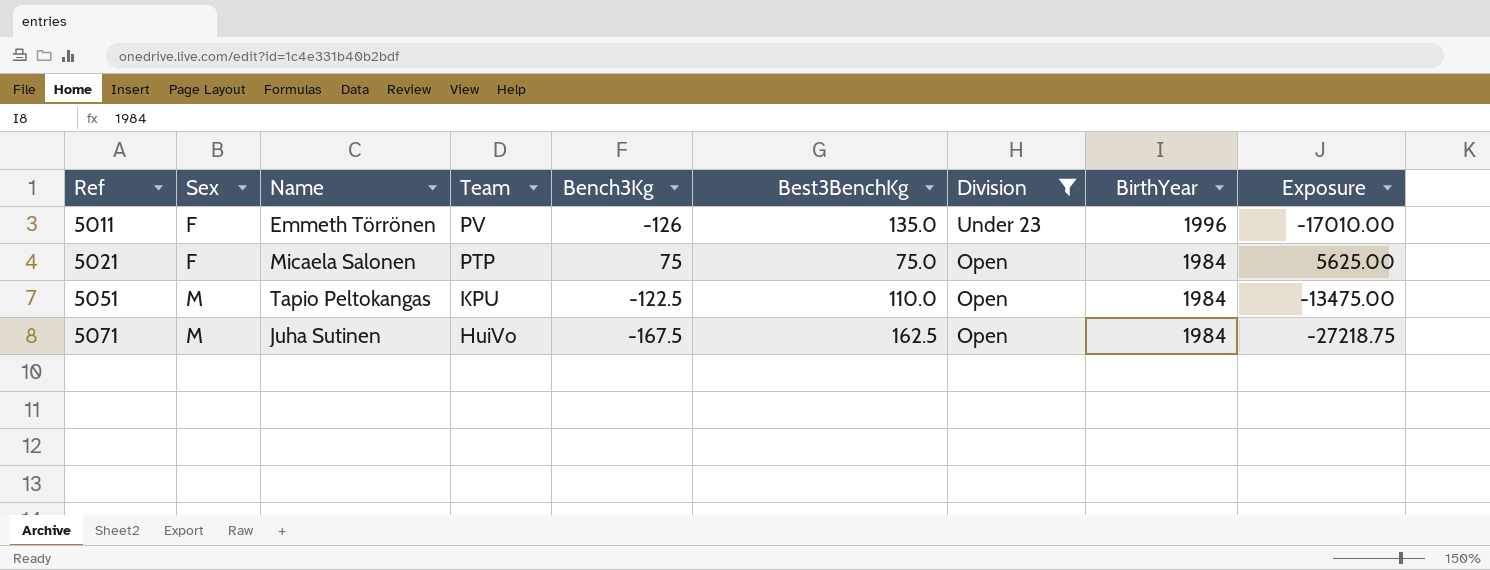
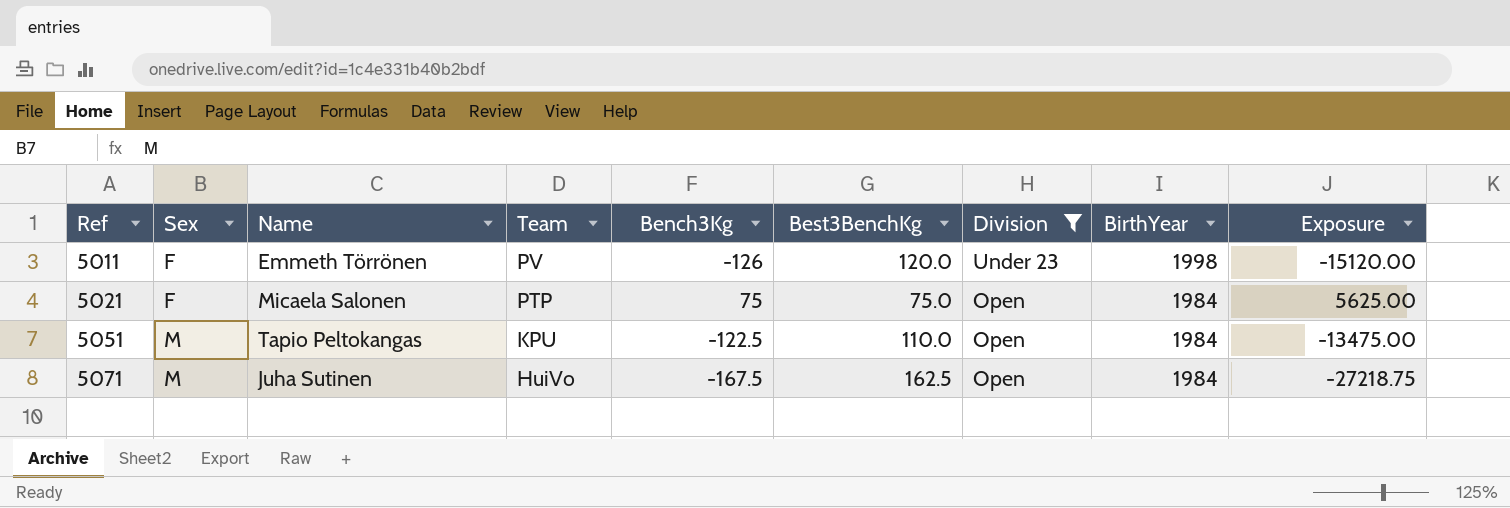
5011 | Best3BenchKg: 135.0 -> 120.0
5011 | BirthYear: 1996 -> 1998
5011 | Exposure: -17010.00 -> -15120.00

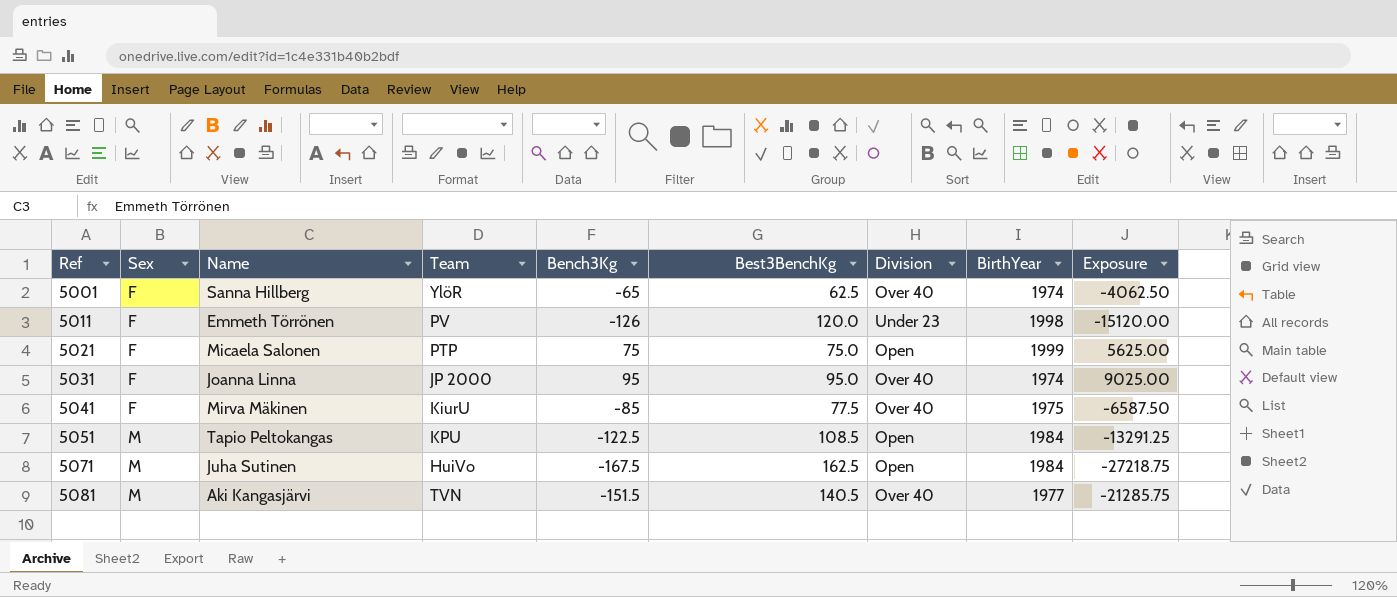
filter: Division != Over 40 -> none
5021 | BirthYear: 1984 -> 1999
5051 | Best3BenchKg: 110.0 -> 108.5
5051 | Exposure: -13475.00 -> -13291.25

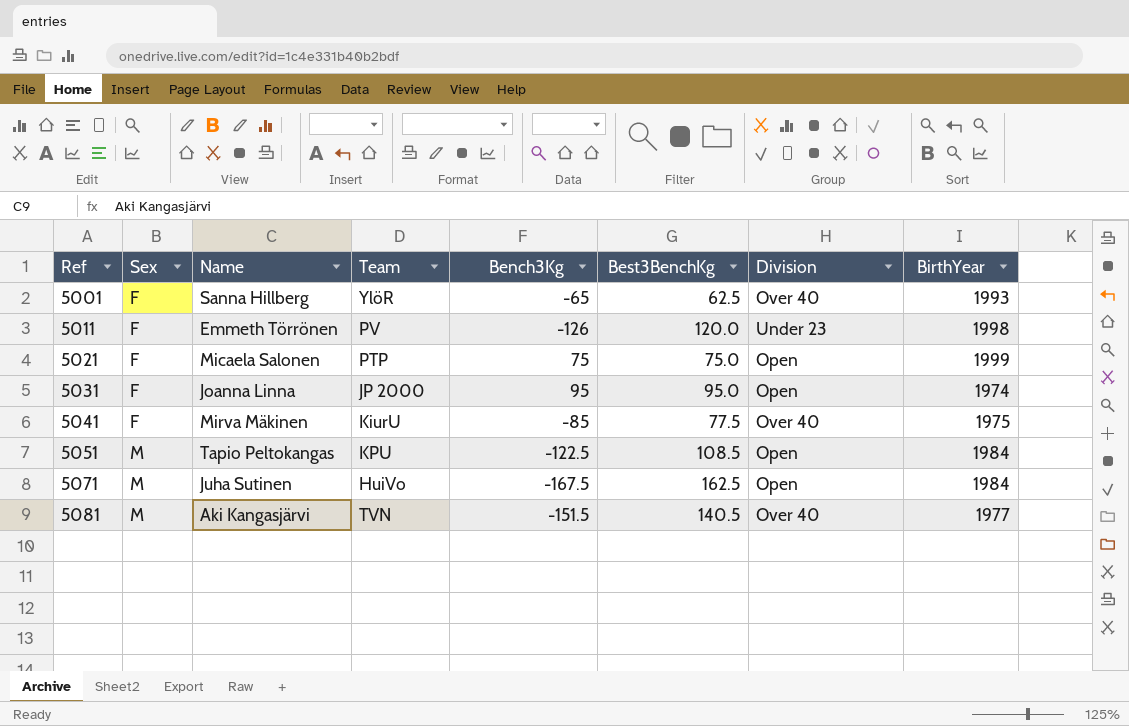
column Exposure | formula: [Bench3Kg] * [Best3BenchKg] -> none
5001 | BirthYear: 1974 -> 1993
5031 | Division: Over 40 -> Open

